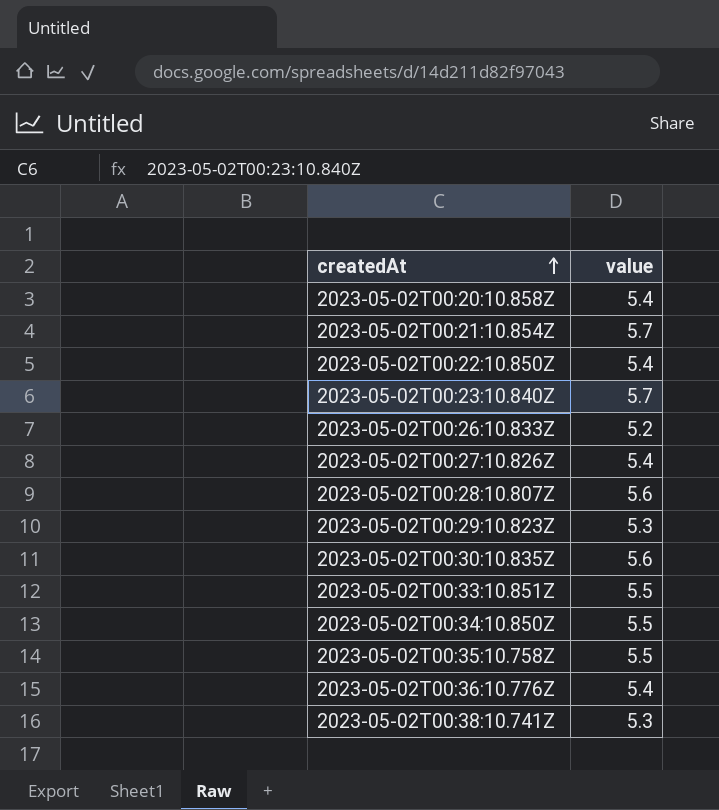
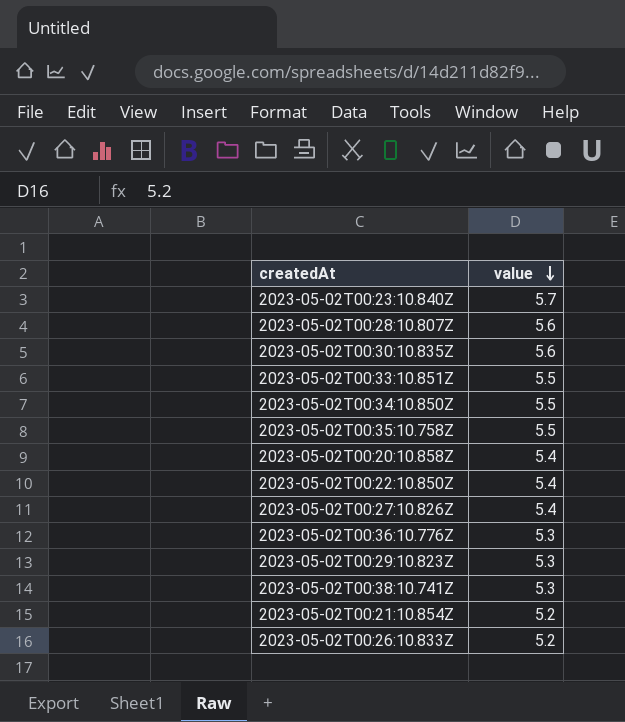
row order: createdAt ascending -> value descending
2023-05-02T00:36:10.776Z | value: 5.4 -> 5.3
2023-05-02T00:21:10.854Z | value: 5.7 -> 5.2

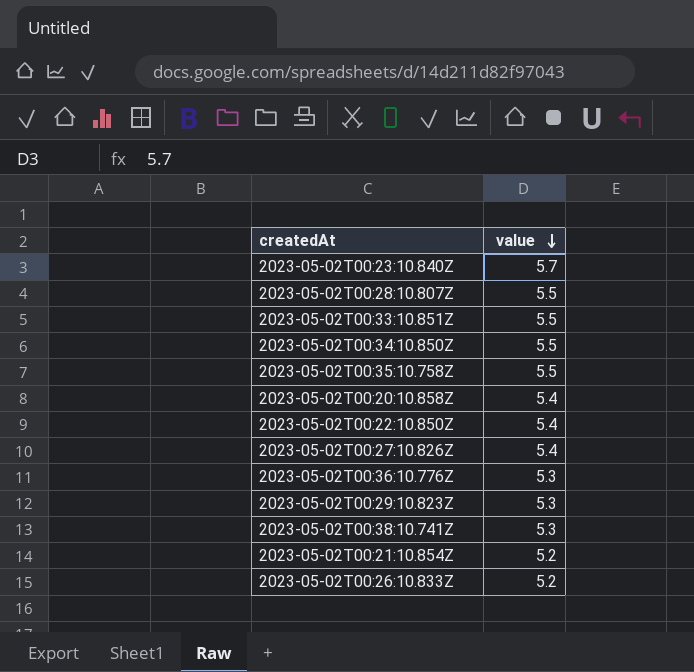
row 2023-05-02T00:30:10.835Z: 5.6 -> none
2023-05-02T00:28:10.807Z | value: 5.6 -> 5.5

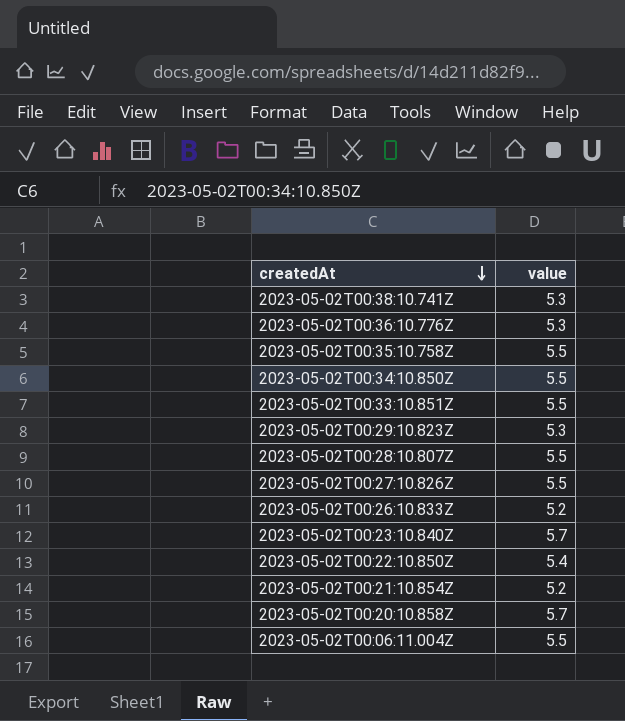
row order: value descending -> createdAt descending
2023-05-02T00:27:10.826Z | value: 5.4 -> 5.5
2023-05-02T00:20:10.858Z | value: 5.4 -> 5.7
row 2023-05-02T00:06:11.004Z: none -> 5.5

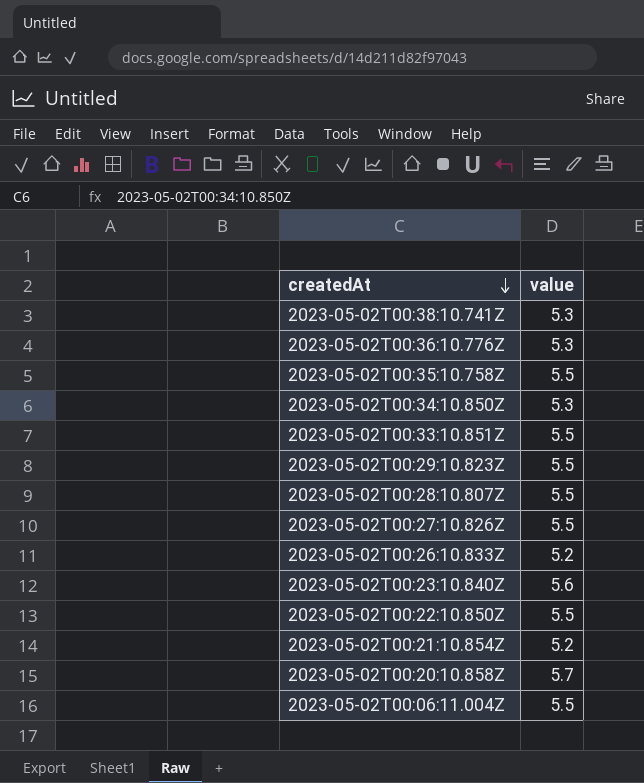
2023-05-02T00:34:10.850Z | value: 5.5 -> 5.3
2023-05-02T00:29:10.823Z | value: 5.3 -> 5.5
2023-05-02T00:23:10.840Z | value: 5.7 -> 5.6
2023-05-02T00:22:10.850Z | value: 5.4 -> 5.5

